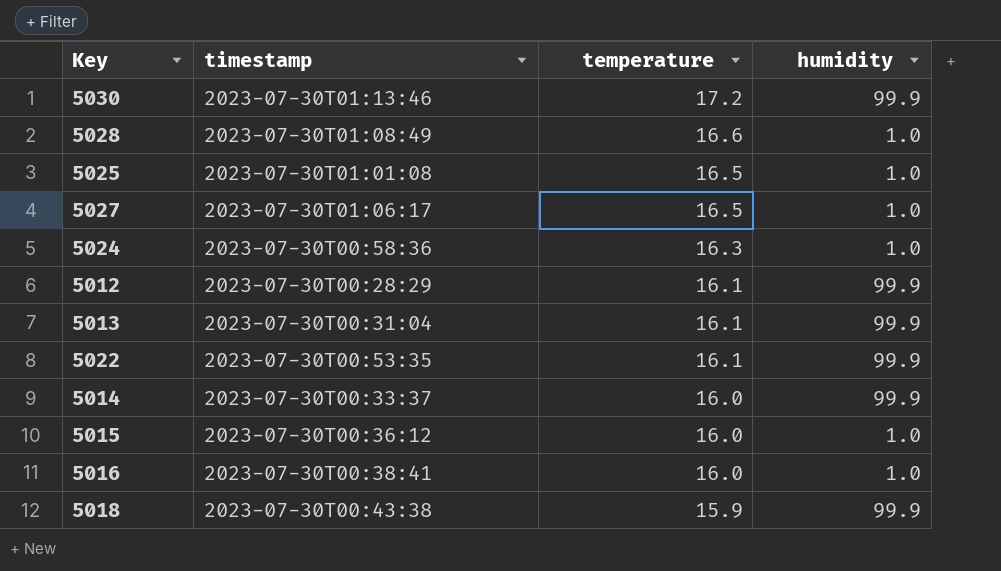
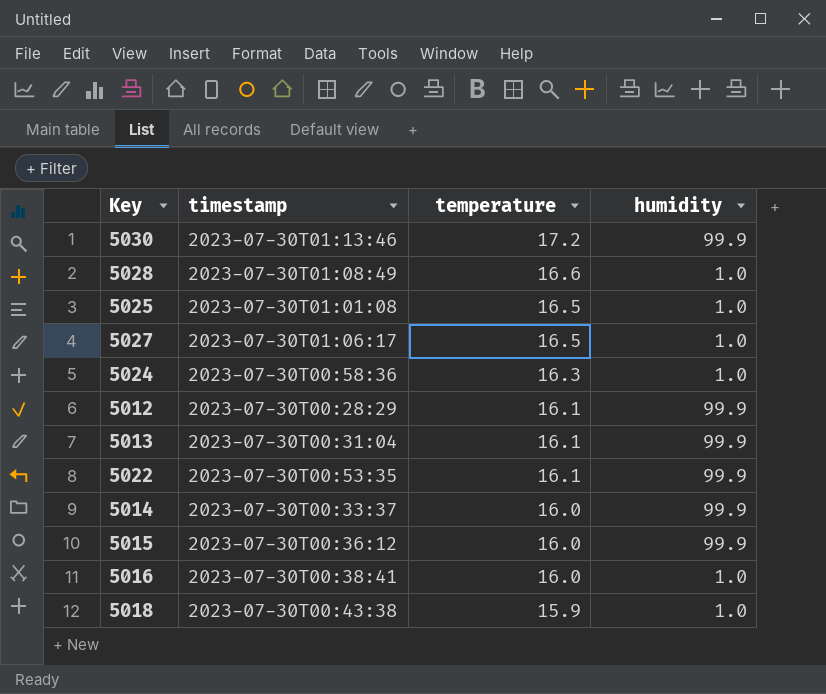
5015 | humidity: 1.0 -> 99.9
5018 | humidity: 99.9 -> 1.0

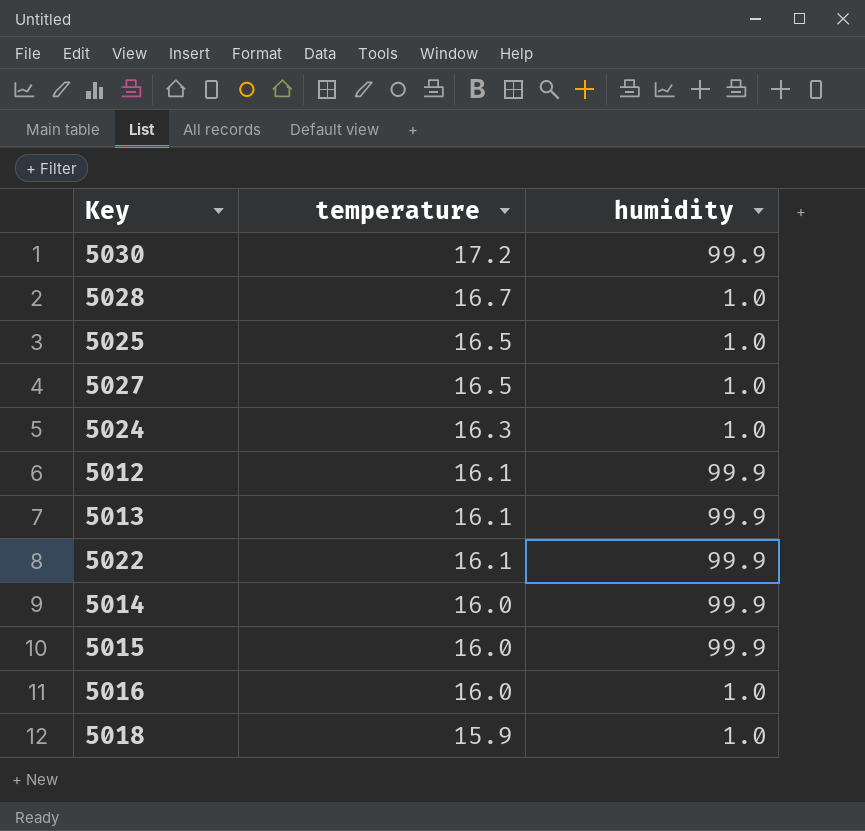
column timestamp | position: 2 -> none
5028 | temperature: 16.6 -> 16.7

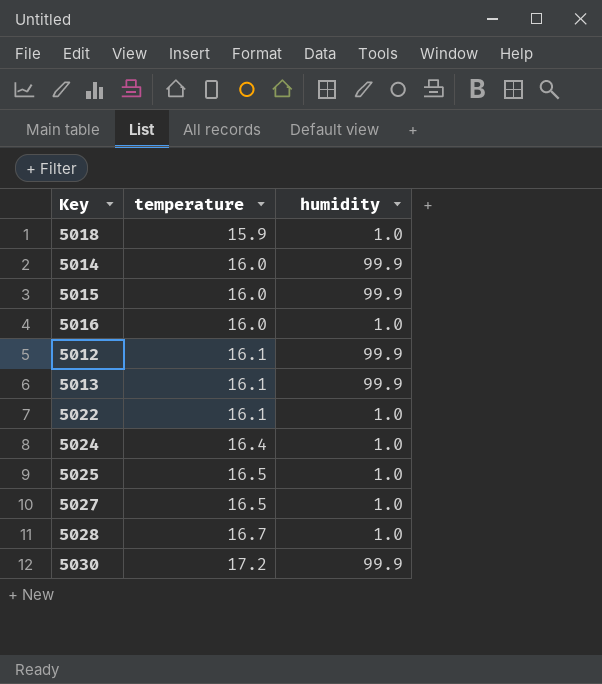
row order: temperature descending -> temperature ascending
5022 | humidity: 99.9 -> 1.0
5024 | temperature: 16.3 -> 16.4

